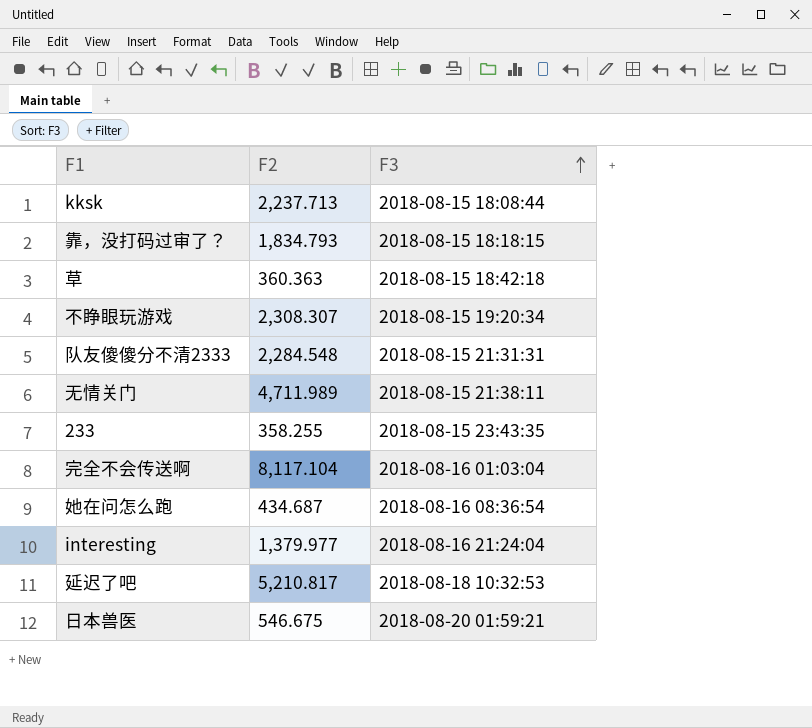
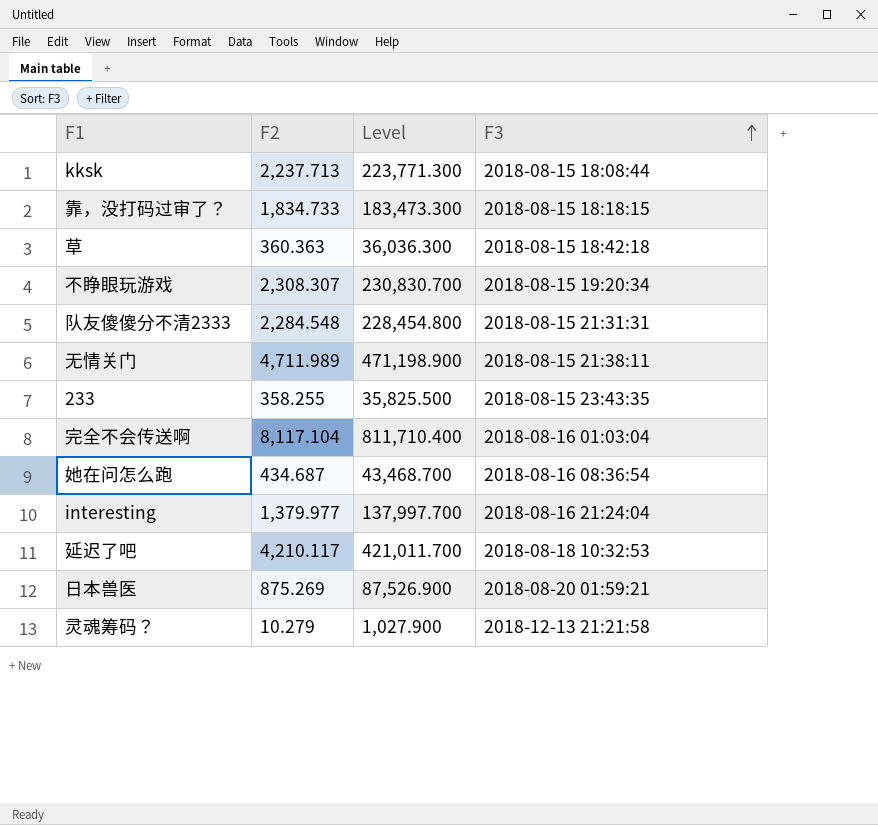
column Level | formula: none -> [F2] * 100
靠，没打码过审了？ | F2: 1,834.793 -> 1,834.733
延迟了吧 | F2: 5,210.817 -> 4,210.117
日本兽医 | F2: 546.675 -> 875.269
row 灵魂筹码？: none -> 10.279 | 1,027.900 | 2018-12-13 21:21:58

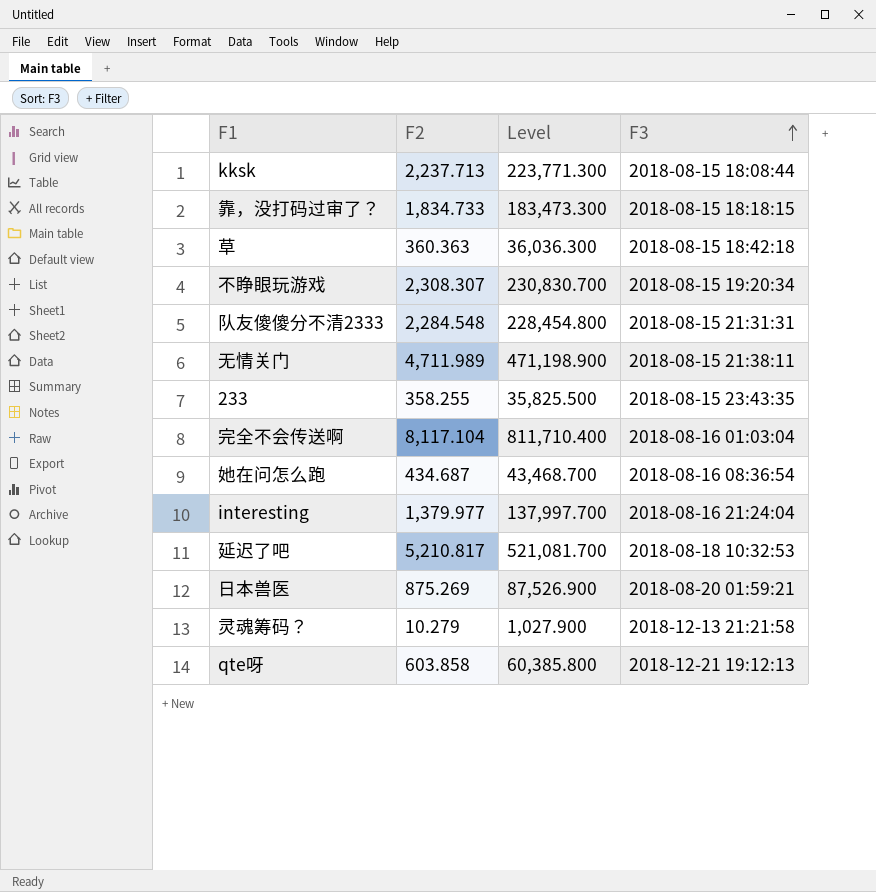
延迟了吧 | F2: 4,210.117 -> 5,210.817
延迟了吧 | Level: 421,011.700 -> 521,081.700
row qte呀: none -> 603.858 | 60,385.800 | 2018-12-21 19:12:13

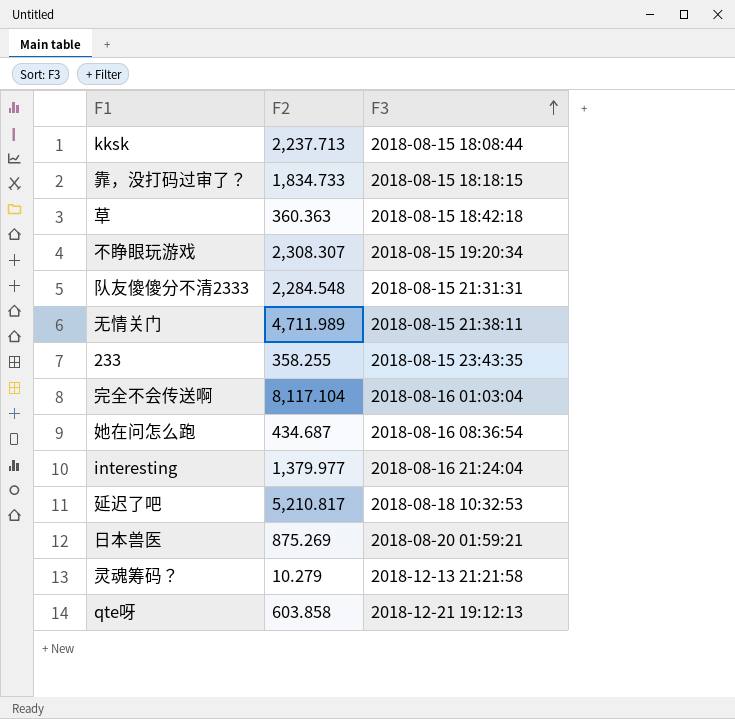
column Level | formula: [F2] * 100 -> none

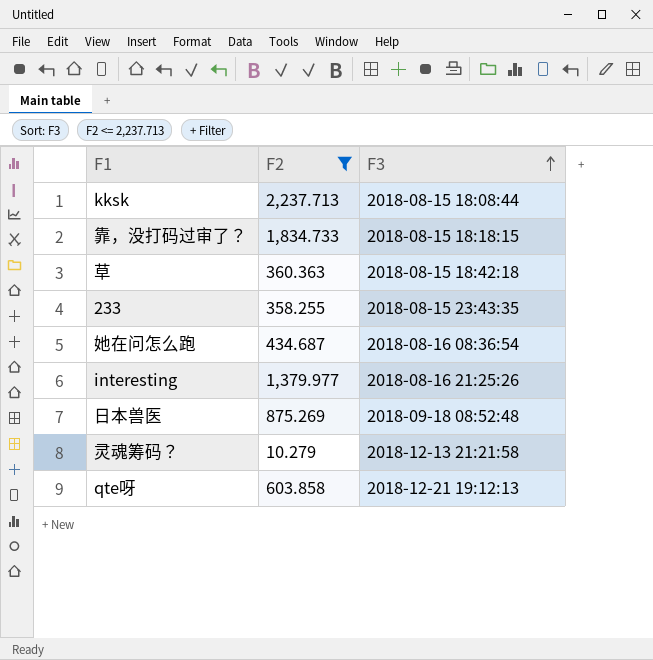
filter: none -> F2 <= 2,237.713
interesting | F3: 2018-08-16 21:24:04 -> 2018-08-16 21:25:26
日本兽医 | F3: 2018-08-20 01:59:21 -> 2018-09-18 08:52:48

